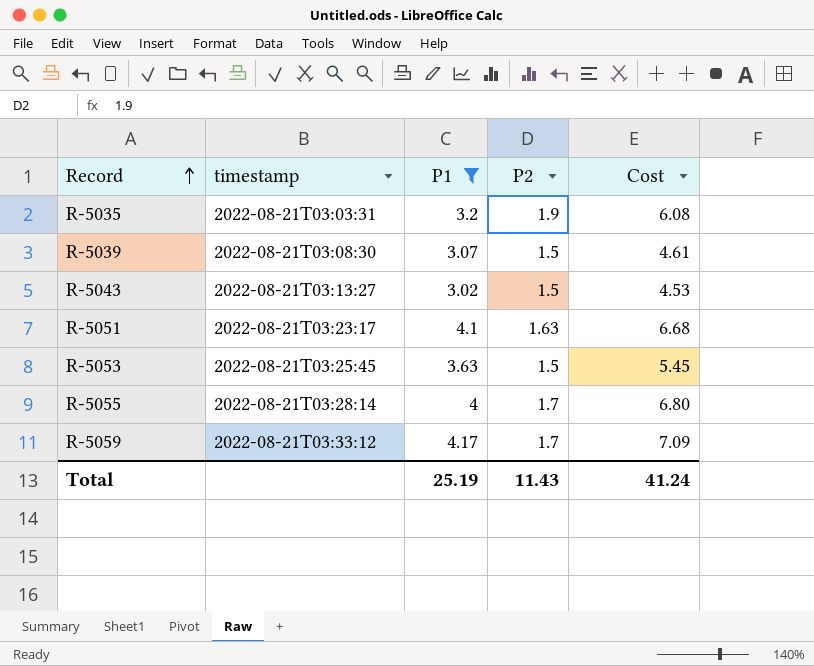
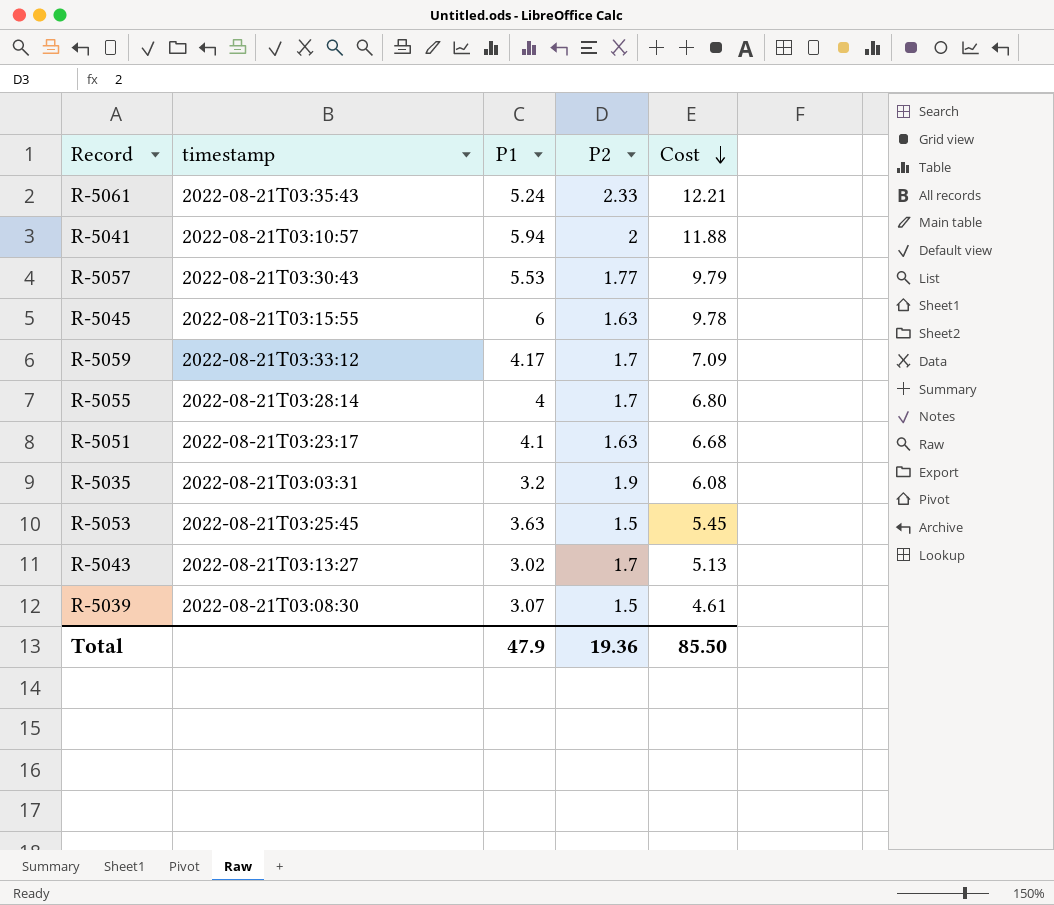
filter: P1 <= 4.17 -> none
row order: Record ascending -> Cost descending
R-5043 | P2: 1.5 -> 1.7
R-5043 | Cost: 4.53 -> 5.13
Total | P1: 25.19 -> 47.9
Total | P2: 11.43 -> 19.36
Total | Cost: 41.24 -> 85.50

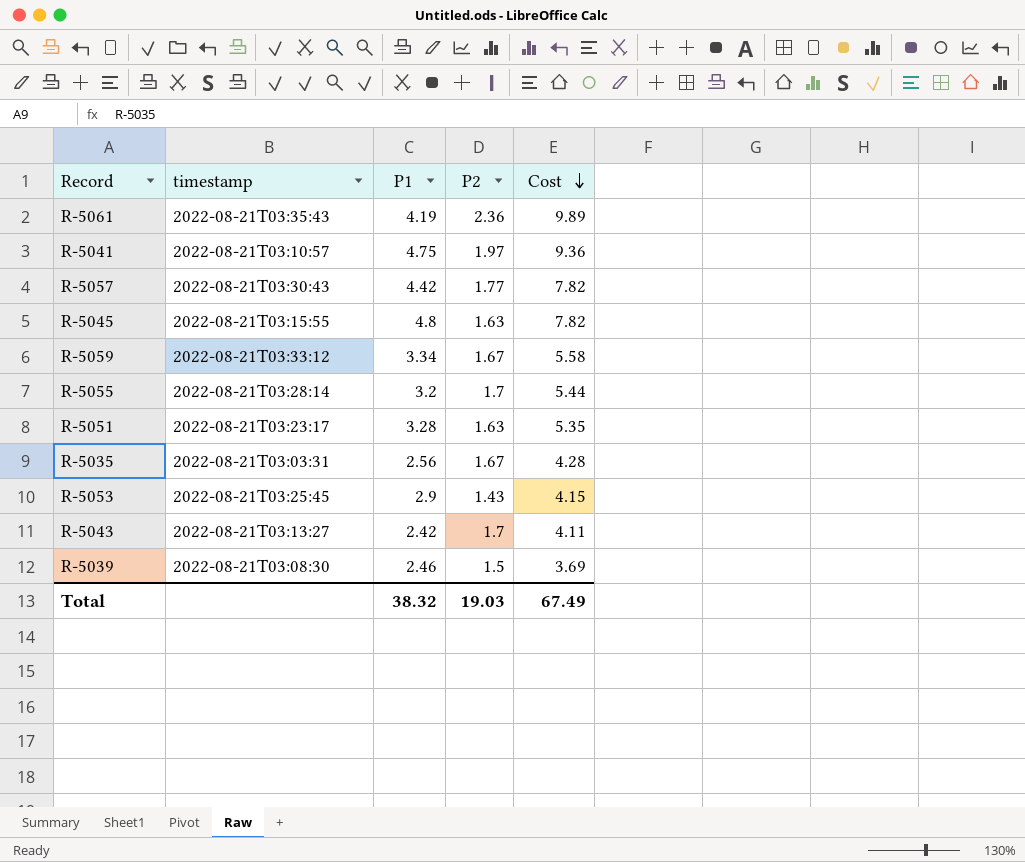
R-5061 | P1: 5.24 -> 4.19
R-5061 | P2: 2.33 -> 2.36
R-5061 | Cost: 12.21 -> 9.89
R-5041 | P1: 5.94 -> 4.75
R-5041 | P2: 2 -> 1.97
R-5041 | Cost: 11.88 -> 9.36
R-5057 | P1: 5.53 -> 4.42
R-5057 | Cost: 9.79 -> 7.82
R-5045 | P1: 6 -> 4.8
R-5045 | Cost: 9.78 -> 7.82
R-5059 | P1: 4.17 -> 3.34
R-5059 | P2: 1.7 -> 1.67
R-5059 | Cost: 7.09 -> 5.58
R-5055 | P1: 4 -> 3.2
R-5055 | Cost: 6.80 -> 5.44
R-5051 | P1: 4.1 -> 3.28
R-5051 | Cost: 6.68 -> 5.35
R-5035 | P1: 3.2 -> 2.56
R-5035 | P2: 1.9 -> 1.67
R-5035 | Cost: 6.08 -> 4.28
R-5053 | P1: 3.63 -> 2.9
R-5053 | P2: 1.5 -> 1.43
R-5053 | Cost: 5.45 -> 4.15
R-5043 | P1: 3.02 -> 2.42
R-5043 | Cost: 5.13 -> 4.11
R-5039 | P1: 3.07 -> 2.46
R-5039 | Cost: 4.61 -> 3.69
Total | P1: 47.9 -> 38.32
Total | P2: 19.36 -> 19.03
Total | Cost: 85.50 -> 67.49

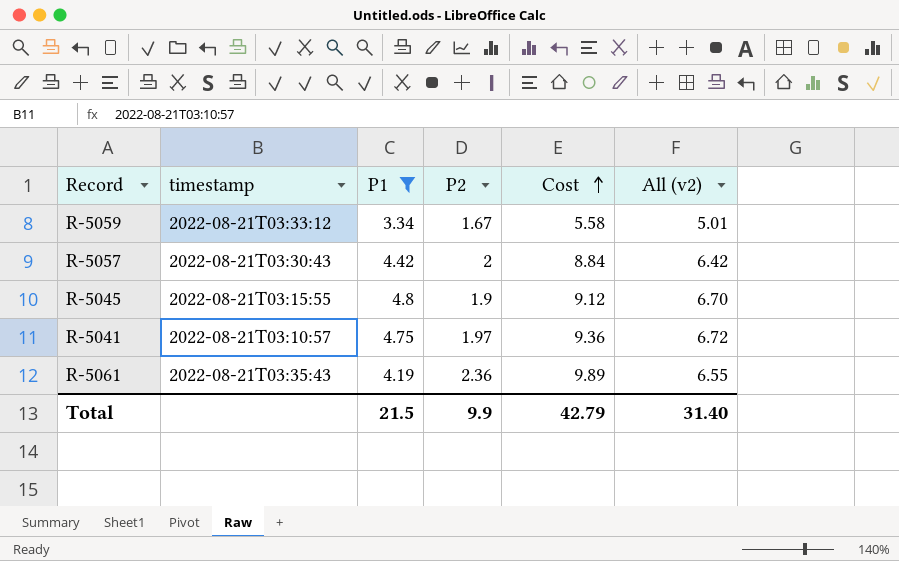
filter: none -> P1 >= 3.34
row order: Cost descending -> Cost ascending
column All (v2) | formula: none -> [P1] + [P2]
R-5057 | P2: 1.77 -> 2
R-5057 | Cost: 7.82 -> 8.84
R-5045 | P2: 1.63 -> 1.9
R-5045 | Cost: 7.82 -> 9.12
Total | P1: 38.32 -> 21.5
Total | P2: 19.03 -> 9.9
Total | Cost: 67.49 -> 42.79

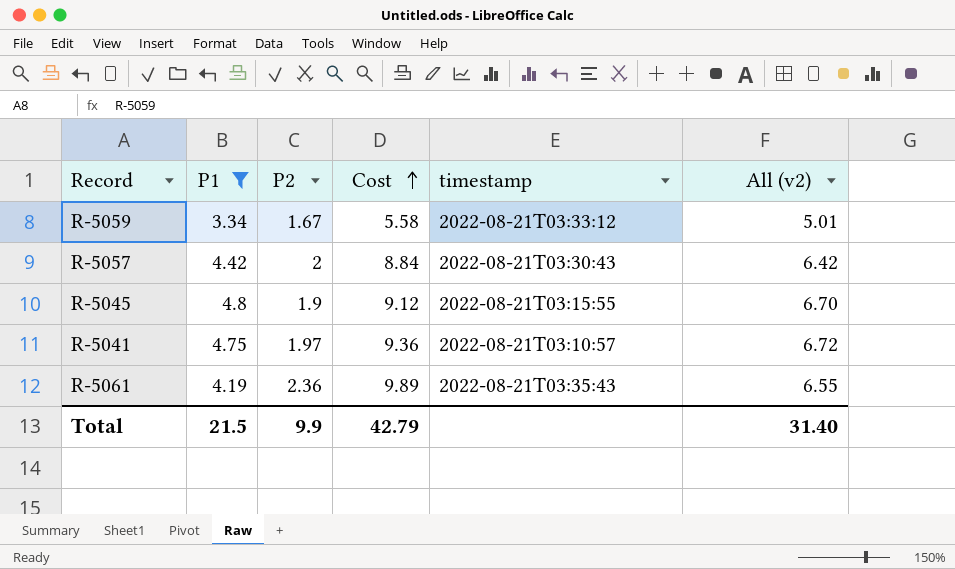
column timestamp | position: 2 -> 5

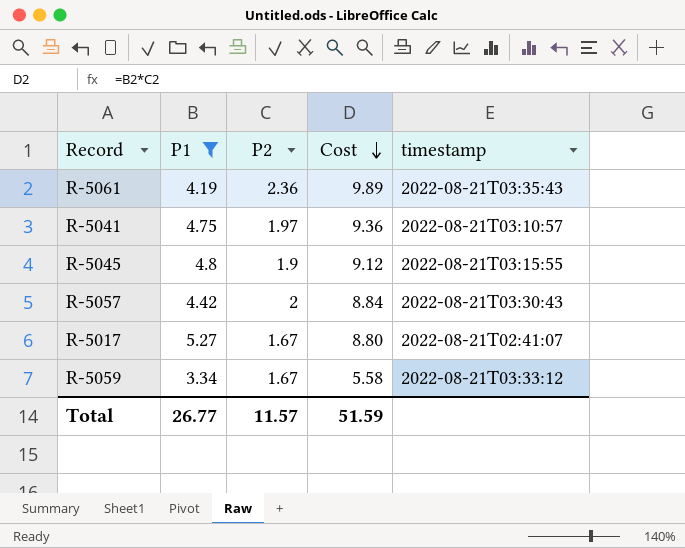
row order: Cost ascending -> Cost descending
column All (v2) | formula: [P1] + [P2] -> none
row R-5017: none -> 5.27 | 1.67 | 8.80 | 2022-08-21T02:41:07
Total | P1: 21.5 -> 26.77
Total | P2: 9.9 -> 11.57
Total | Cost: 42.79 -> 51.59

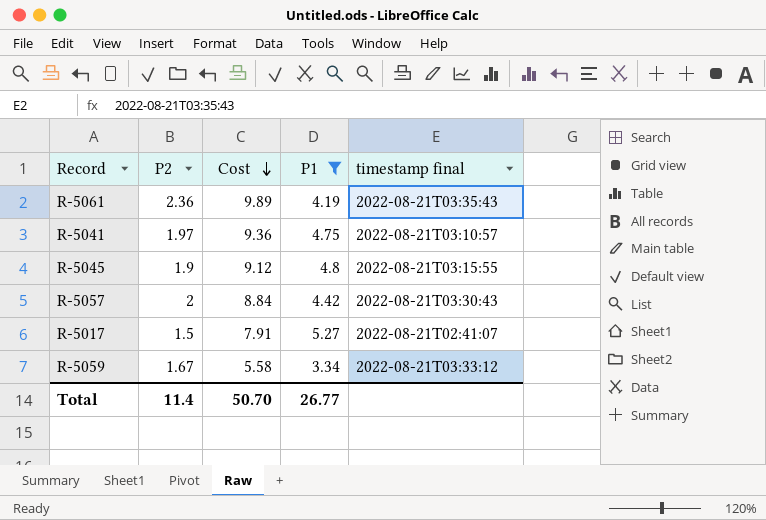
column P1 | position: 2 -> 4
column name: timestamp -> timestamp final
R-5017 | P2: 1.67 -> 1.5
R-5017 | Cost: 8.80 -> 7.91
Total | P2: 11.57 -> 11.4
Total | Cost: 51.59 -> 50.70

